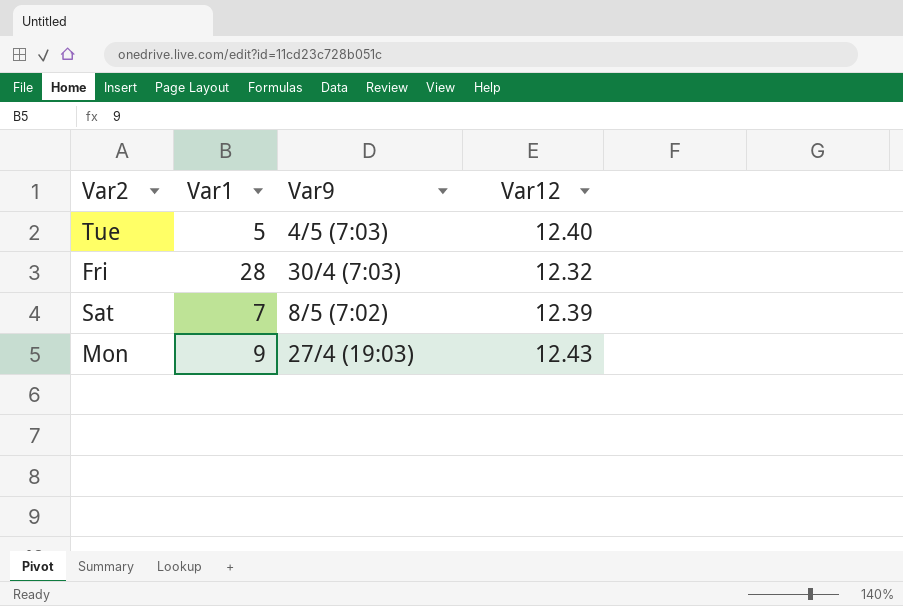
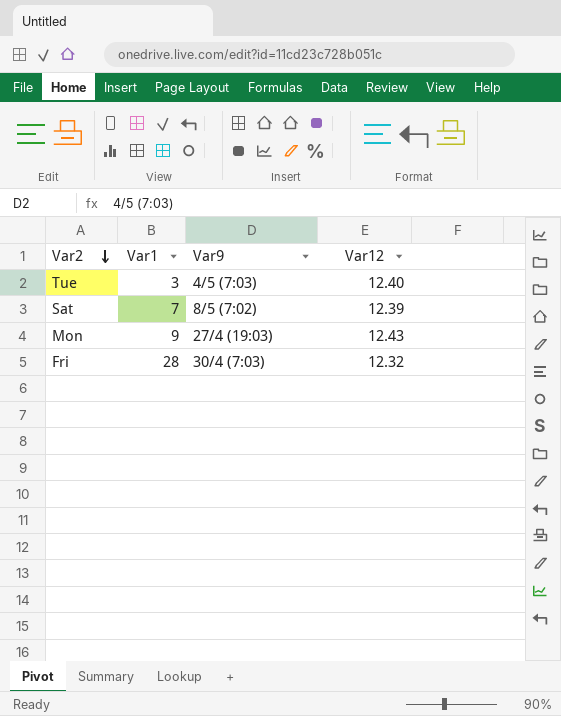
row order: none -> Var2 descending
Tue | Var1: 5 -> 3

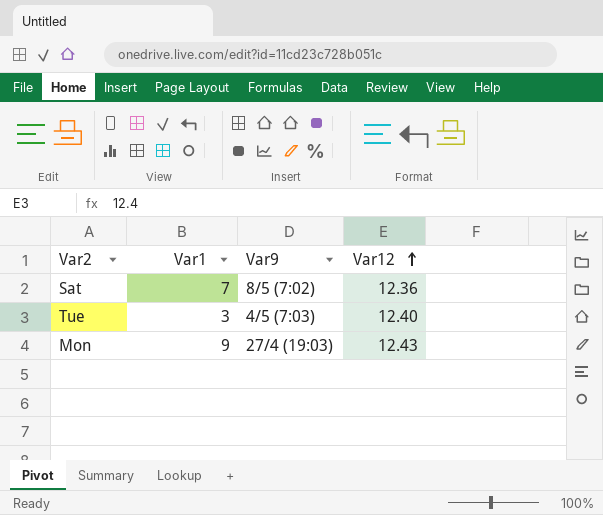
row order: Var2 descending -> Var12 ascending
row Fri: 28 | 30/4 (7:03) | 12.32 -> none
Sat | Var12: 12.39 -> 12.36

